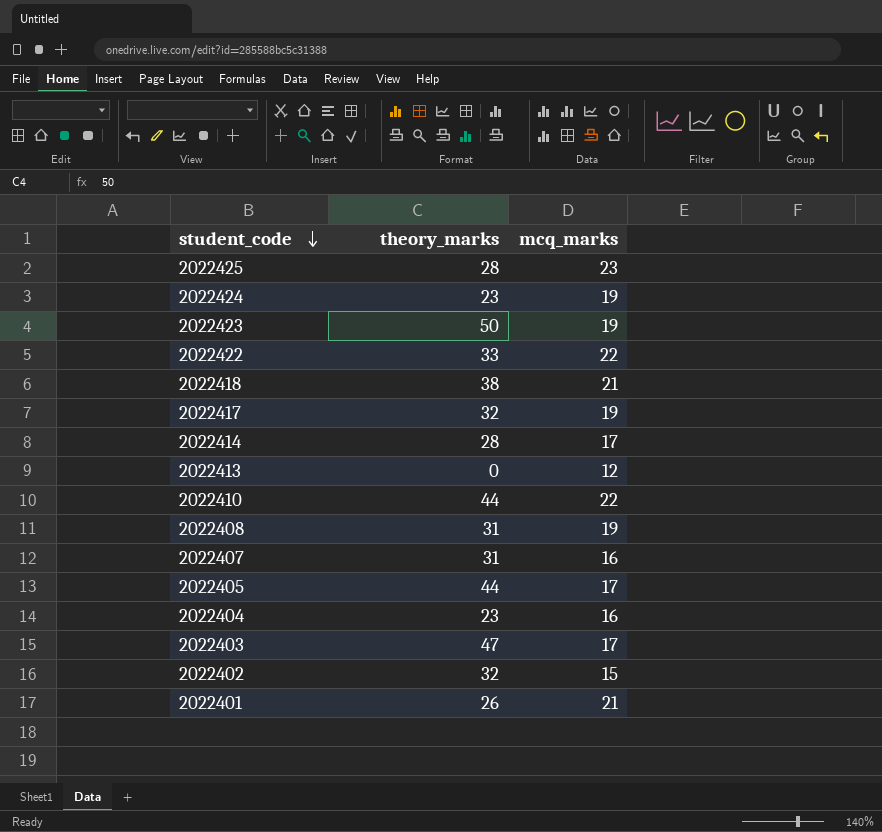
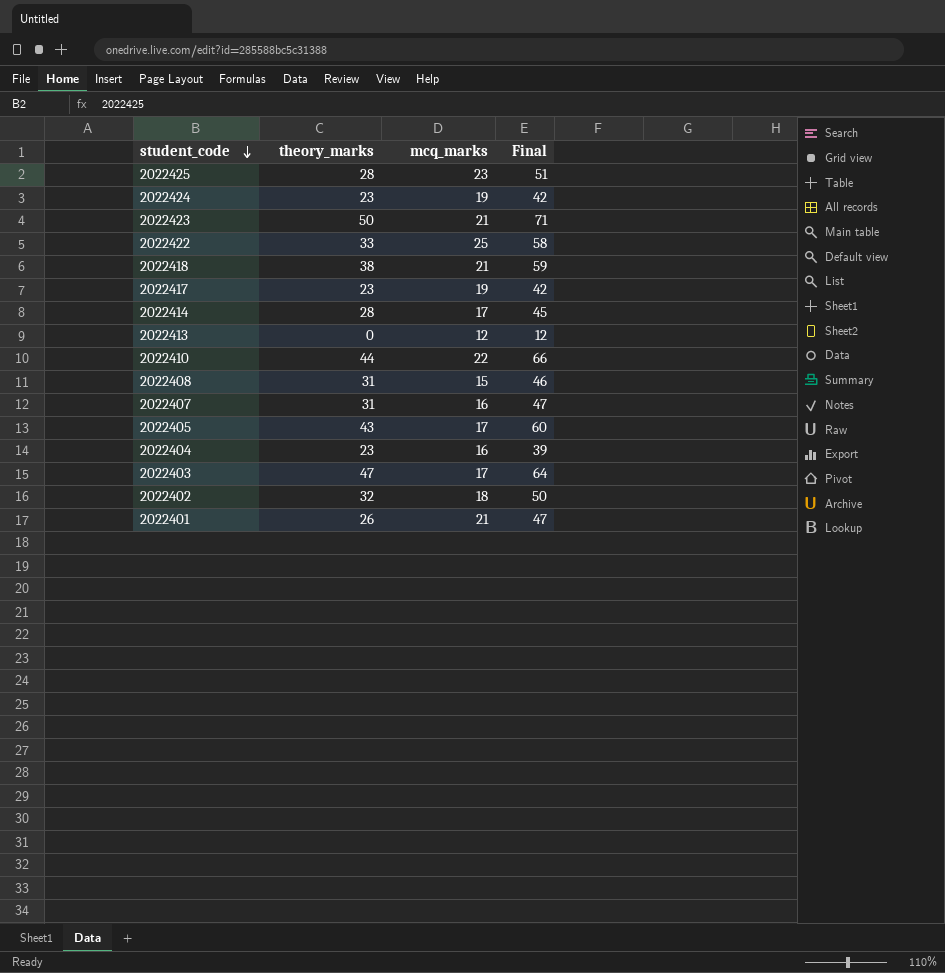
column Final | formula: none -> [theory_marks] + [mcq_marks]
2022423 | mcq_marks: 19 -> 21
2022422 | mcq_marks: 22 -> 25
2022417 | theory_marks: 32 -> 23
2022408 | mcq_marks: 19 -> 15
2022405 | theory_marks: 44 -> 43
2022402 | mcq_marks: 15 -> 18

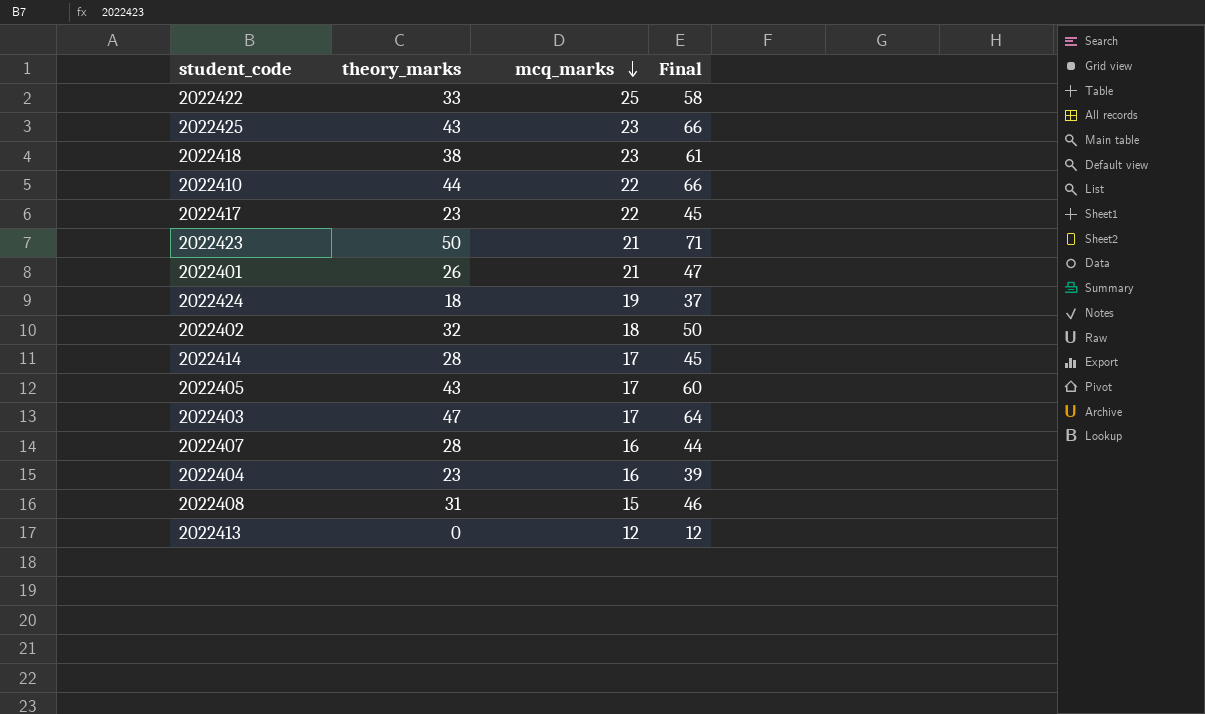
row order: student_code descending -> mcq_marks descending
2022425 | theory_marks: 28 -> 43
2022425 | Final: 51 -> 66
2022418 | mcq_marks: 21 -> 23
2022418 | Final: 59 -> 61
2022417 | mcq_marks: 19 -> 22
2022417 | Final: 42 -> 45
2022424 | theory_marks: 23 -> 18
2022424 | Final: 42 -> 37
2022407 | theory_marks: 31 -> 28
2022407 | Final: 47 -> 44

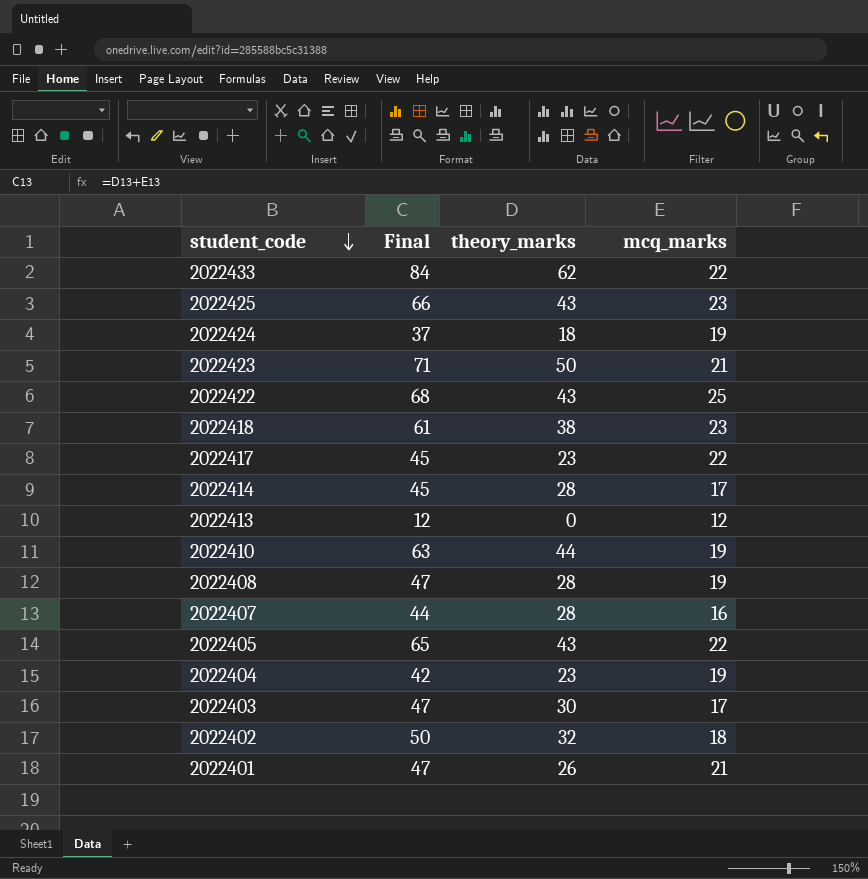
row order: mcq_marks descending -> student_code descending
column Final | position: 4 -> 2
row 2022433: none -> 84 | 62 | 22
2022422 | Final: 58 -> 68
2022422 | theory_marks: 33 -> 43
2022410 | Final: 66 -> 63
2022410 | mcq_marks: 22 -> 19
2022408 | Final: 46 -> 47
2022408 | theory_marks: 31 -> 28
2022408 | mcq_marks: 15 -> 19
2022405 | Final: 60 -> 65
2022405 | mcq_marks: 17 -> 22
2022404 | Final: 39 -> 42
2022404 | mcq_marks: 16 -> 19
2022403 | Final: 64 -> 47
2022403 | theory_marks: 47 -> 30

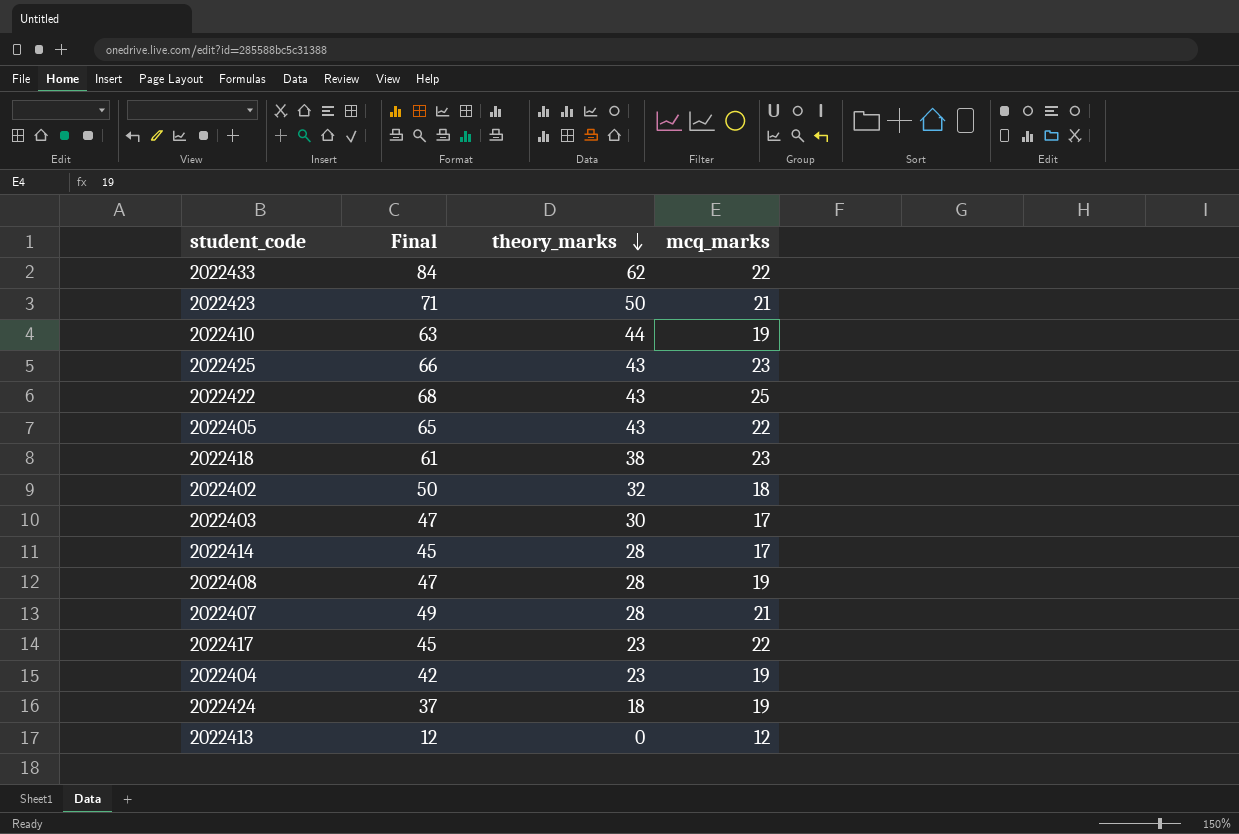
row order: student_code descending -> theory_marks descending
row 2022401: 47 | 26 | 21 -> none
2022407 | Final: 44 -> 49
2022407 | mcq_marks: 16 -> 21

